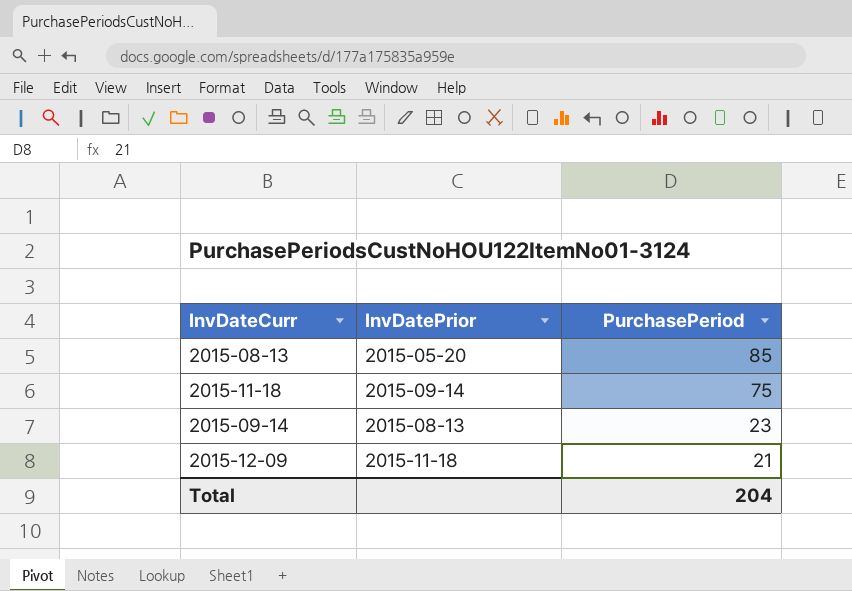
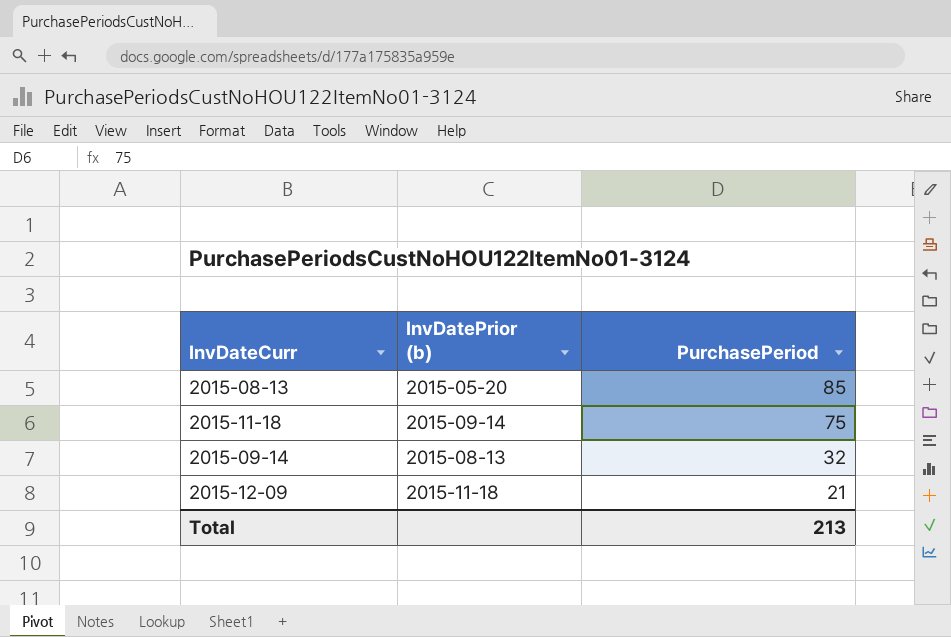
column name: InvDatePrior -> InvDatePrior (b)
2015-09-14 | PurchasePeriod: 23 -> 32
Total | PurchasePeriod: 204 -> 213

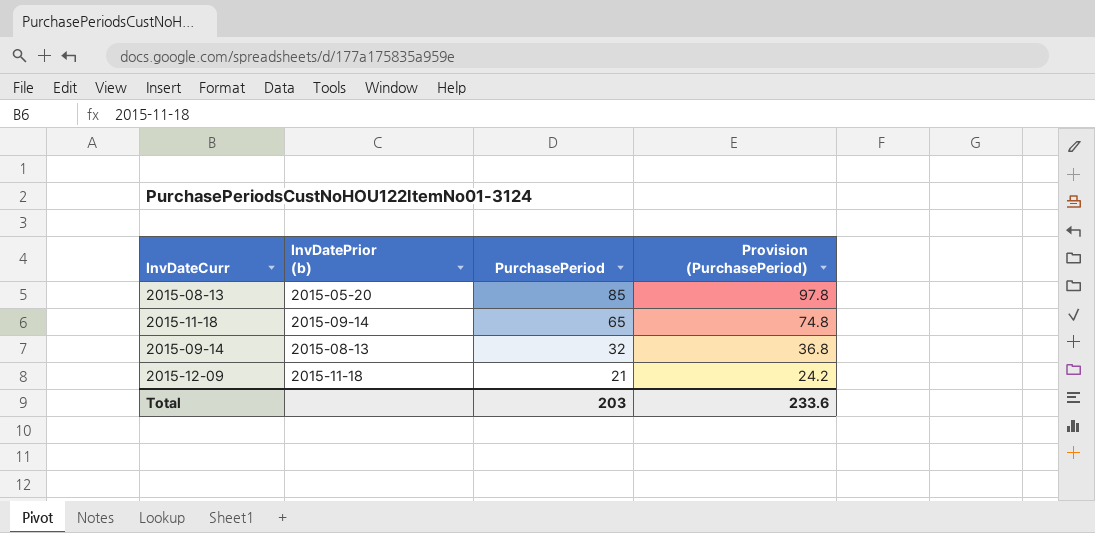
column Provision (PurchasePeriod) | formula: none -> [PurchasePeriod] * 1.15
2015-11-18 | PurchasePeriod: 75 -> 65
Total | PurchasePeriod: 213 -> 203

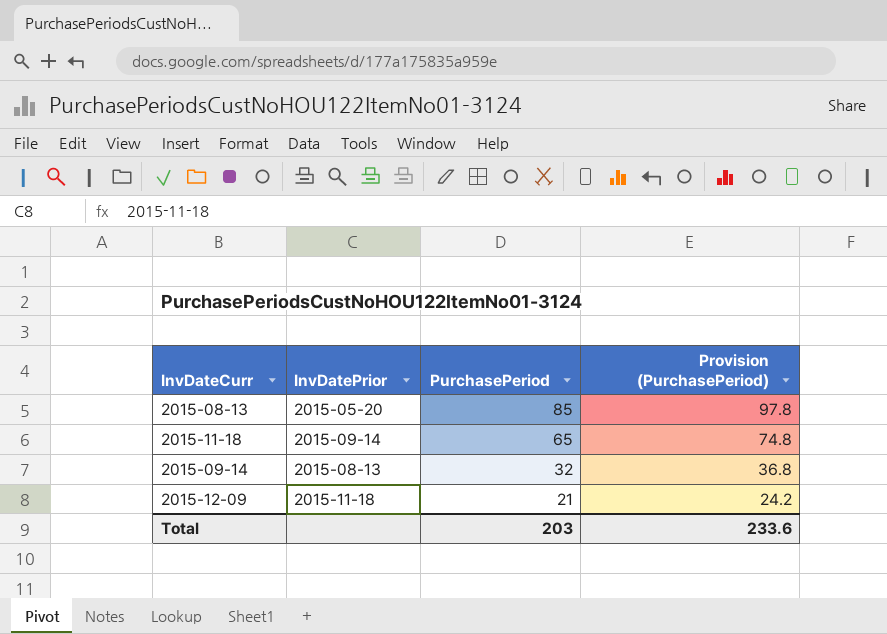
column name: InvDatePrior (b) -> InvDatePrior

